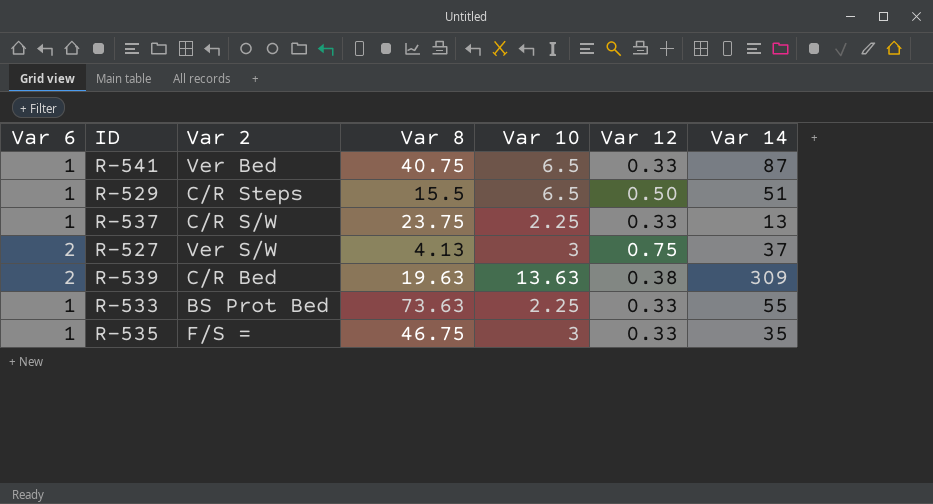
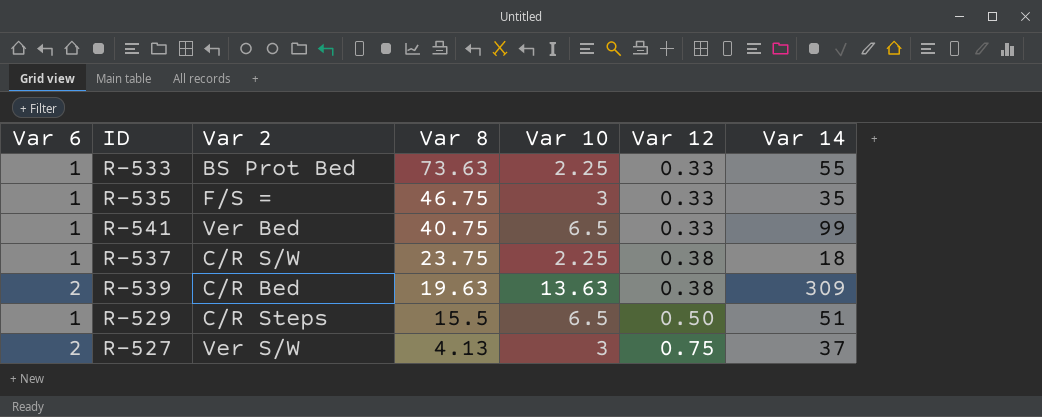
row order: none -> Var 8 descending
R-541 | Var 14: 87 -> 99
R-537 | Var 12: 0.33 -> 0.38
R-537 | Var 14: 13 -> 18

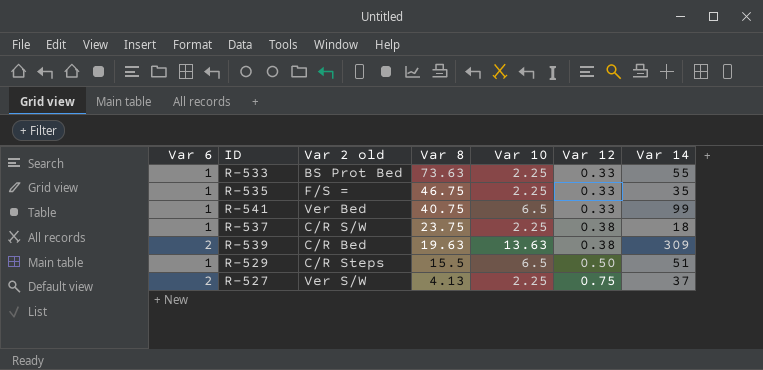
column name: Var 2 -> Var 2 old
R-535 | Var 10: 3 -> 2.25
R-527 | Var 10: 3 -> 2.25

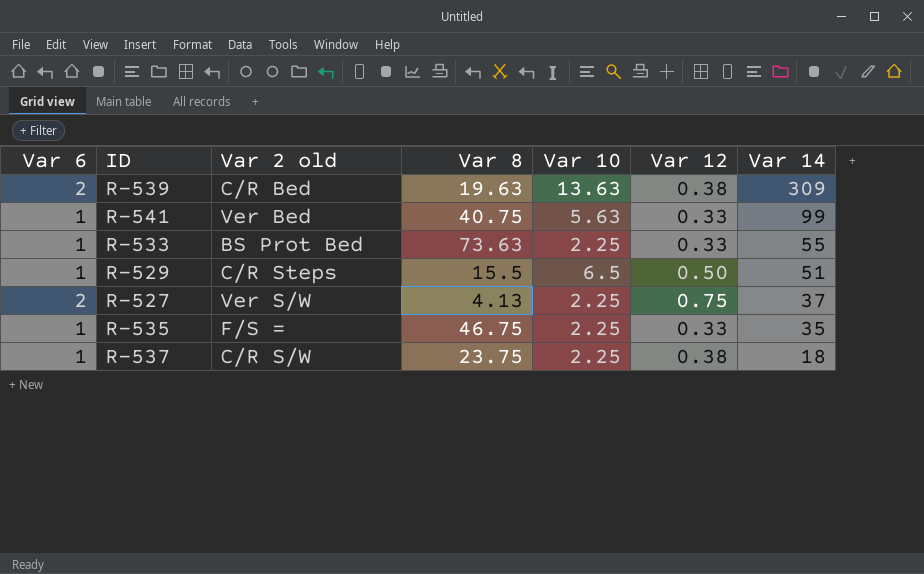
row order: Var 8 descending -> Var 14 descending
R-541 | Var 10: 6.5 -> 5.63

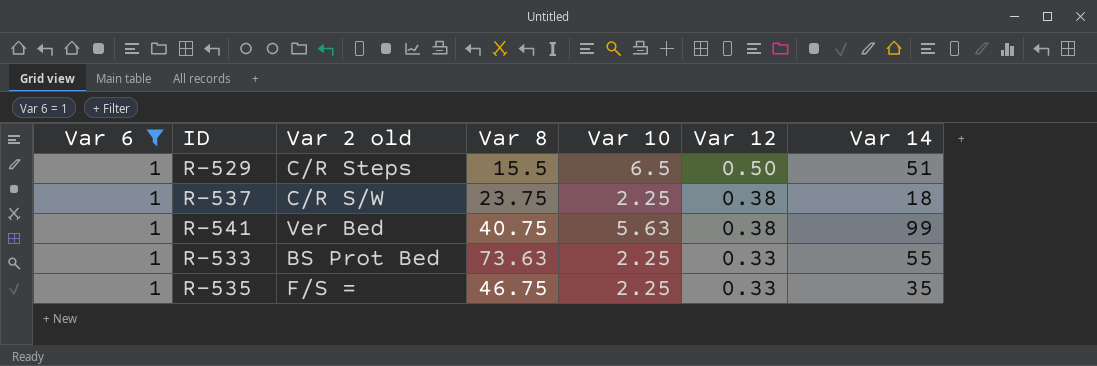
filter: none -> Var 6 = 1
row order: Var 14 descending -> Var 12 descending
R-541 | Var 12: 0.33 -> 0.38

